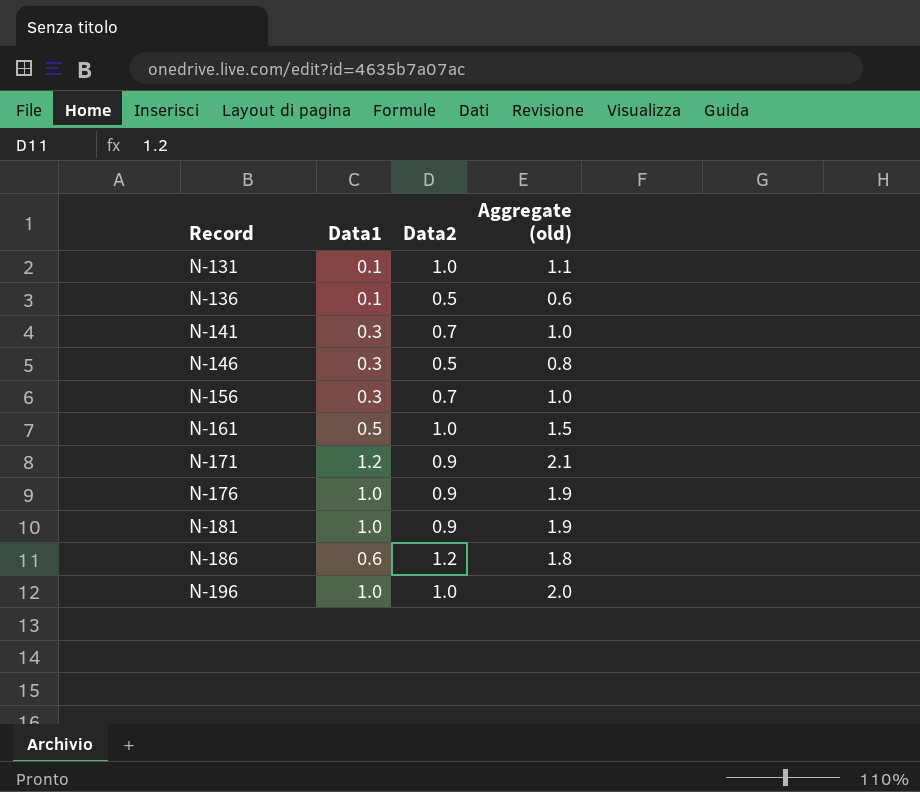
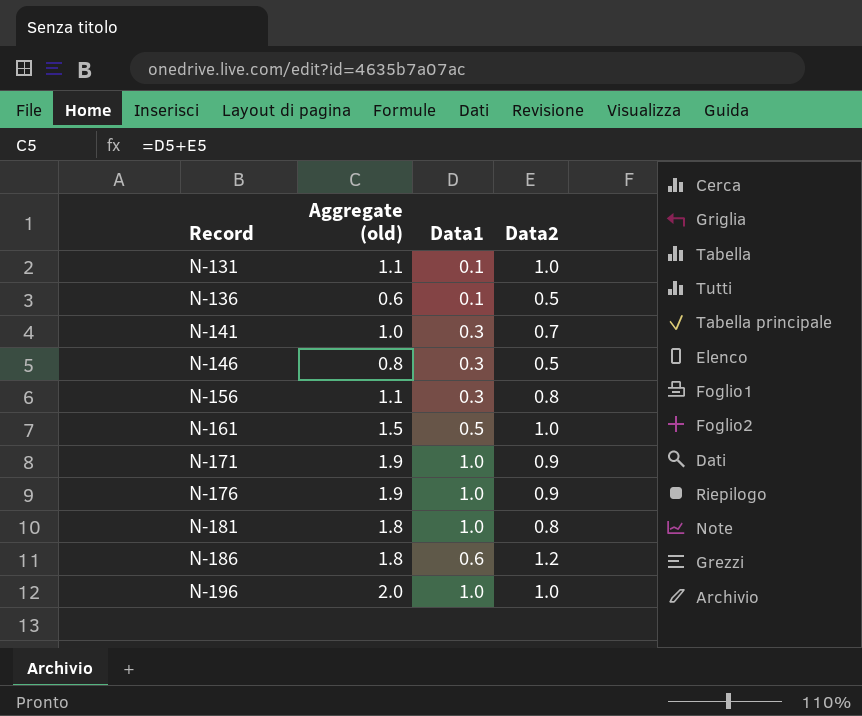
column Aggregate (old) | position: 4 -> 2
N-156 | Aggregate (old): 1.0 -> 1.1
N-156 | Data2: 0.7 -> 0.8
N-171 | Aggregate (old): 2.1 -> 1.9
N-171 | Data1: 1.2 -> 1.0
N-181 | Aggregate (old): 1.9 -> 1.8
N-181 | Data2: 0.9 -> 0.8

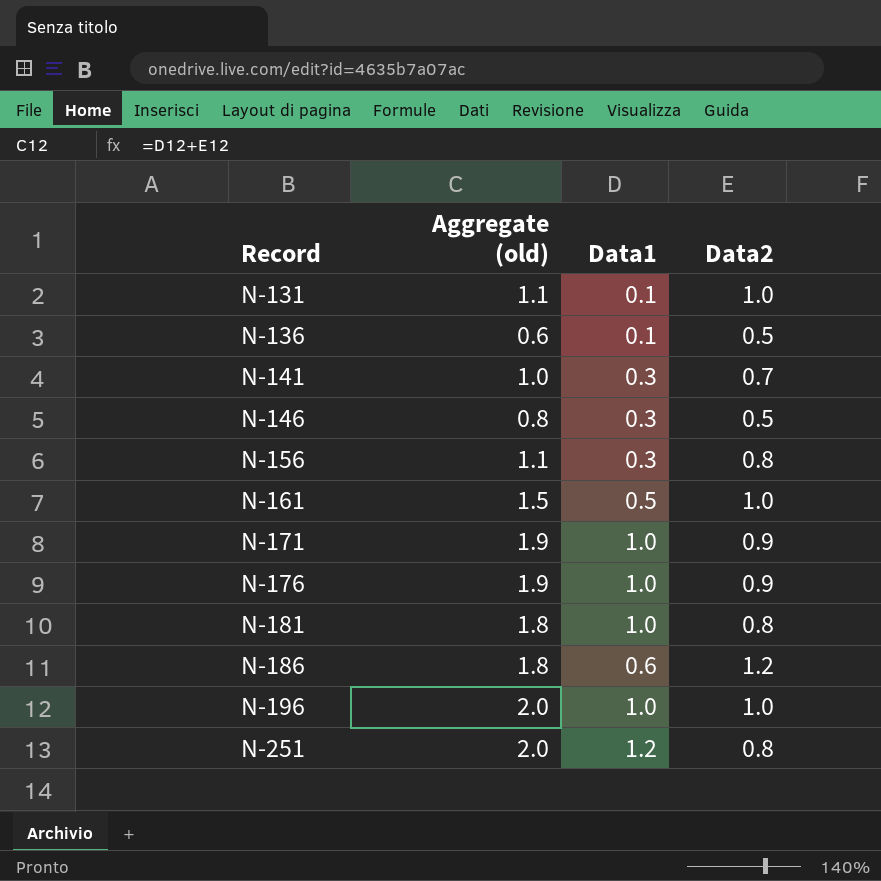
row N-251: none -> 2.0 | 1.2 | 0.8

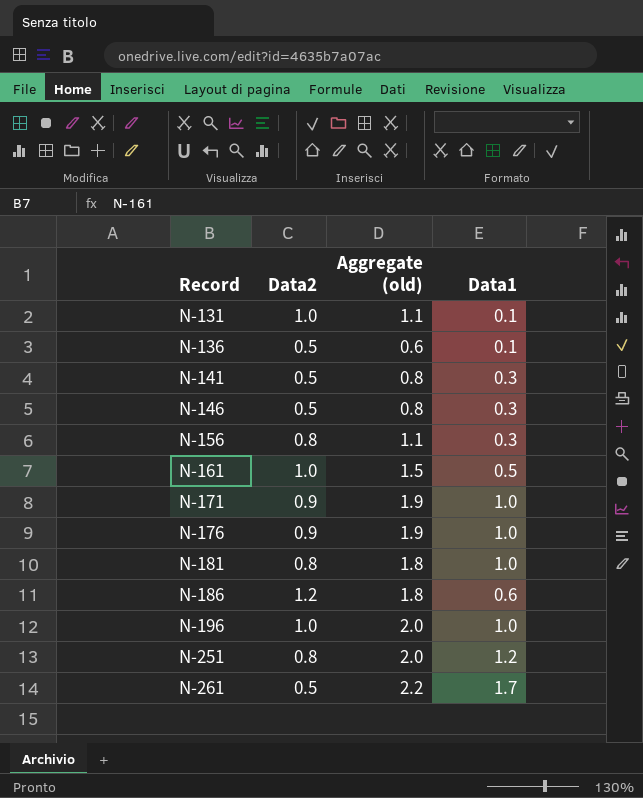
column Data2 | position: 4 -> 2
N-141 | Data2: 0.7 -> 0.5
N-141 | Aggregate (old): 1.0 -> 0.8
row N-261: none -> 0.5 | 2.2 | 1.7

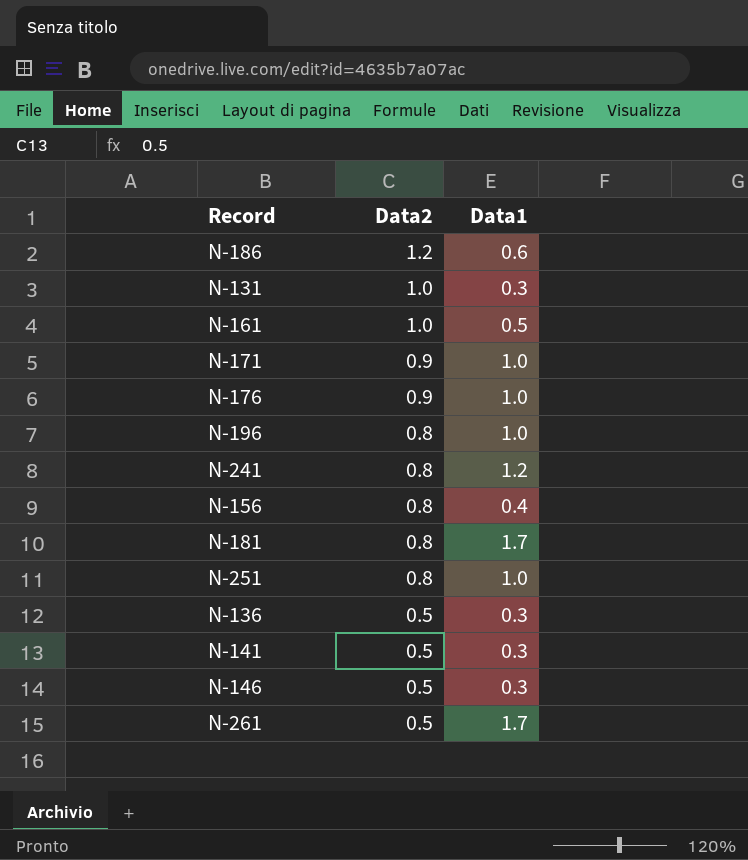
row order: Record ascending -> Data2 descending
column Aggregate (old) | formula: [Data2] + [Data1] -> none
N-131 | Data1: 0.1 -> 0.3
N-196 | Data2: 1.0 -> 0.8
row N-241: none -> 0.8 | 1.2
N-156 | Data1: 0.3 -> 0.4
N-181 | Data1: 1.0 -> 1.7
N-251 | Data1: 1.2 -> 1.0
N-136 | Data1: 0.1 -> 0.3

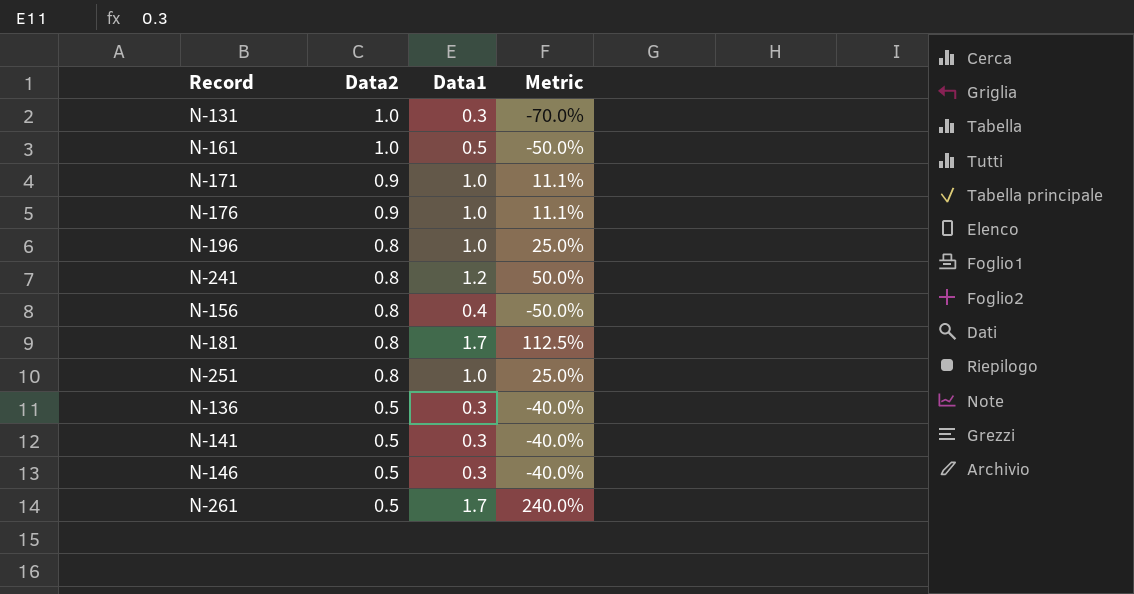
column Metric | formula: none -> ([Data1] - [Data2]) / [Data2]
row N-186: 1.2 | 0.6 -> none

